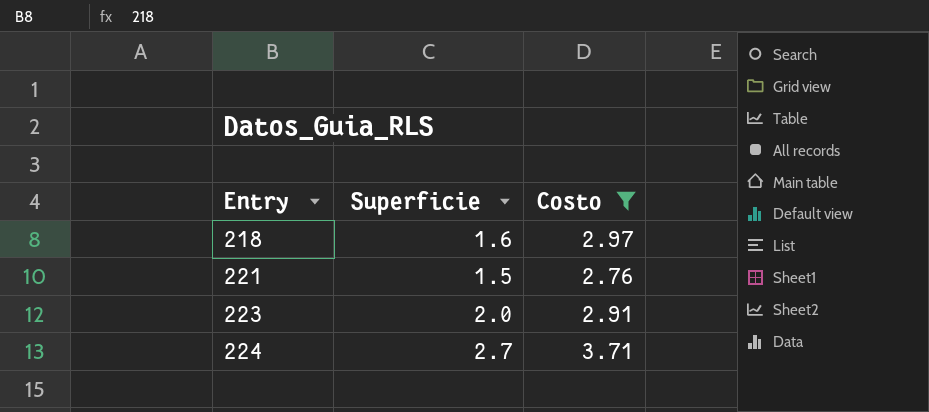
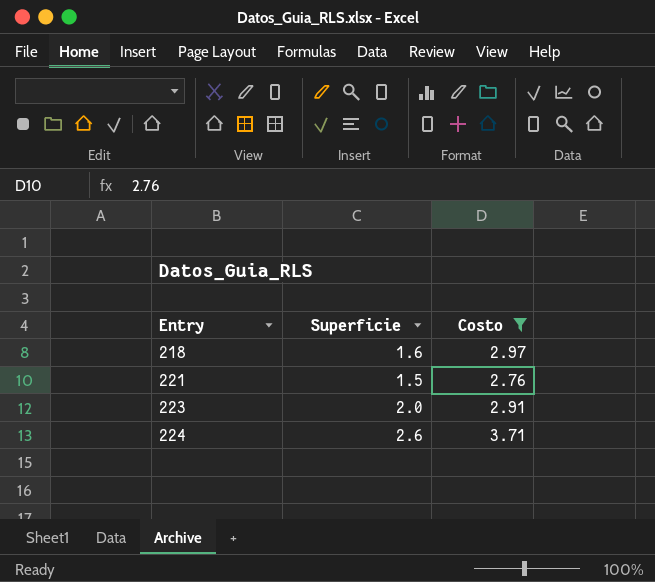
224 | Superficie: 2.7 -> 2.6

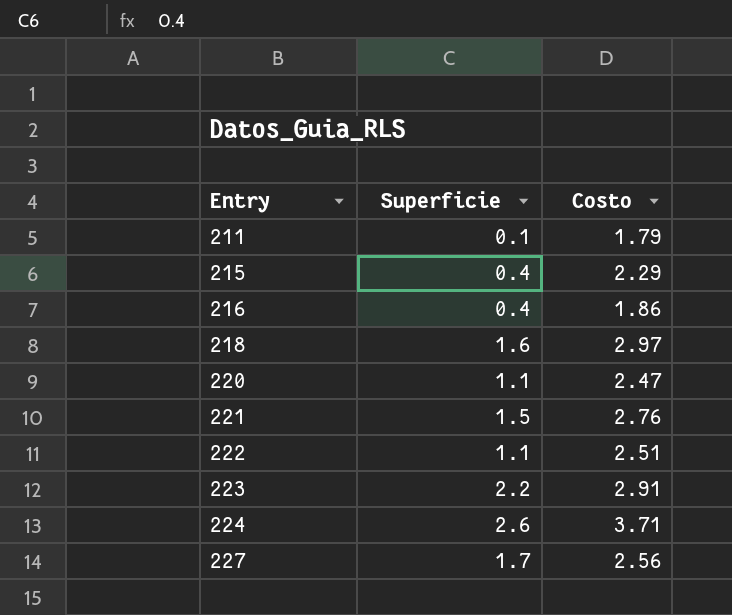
filter: Costo >= 2.76 -> none
223 | Superficie: 2.0 -> 2.2

